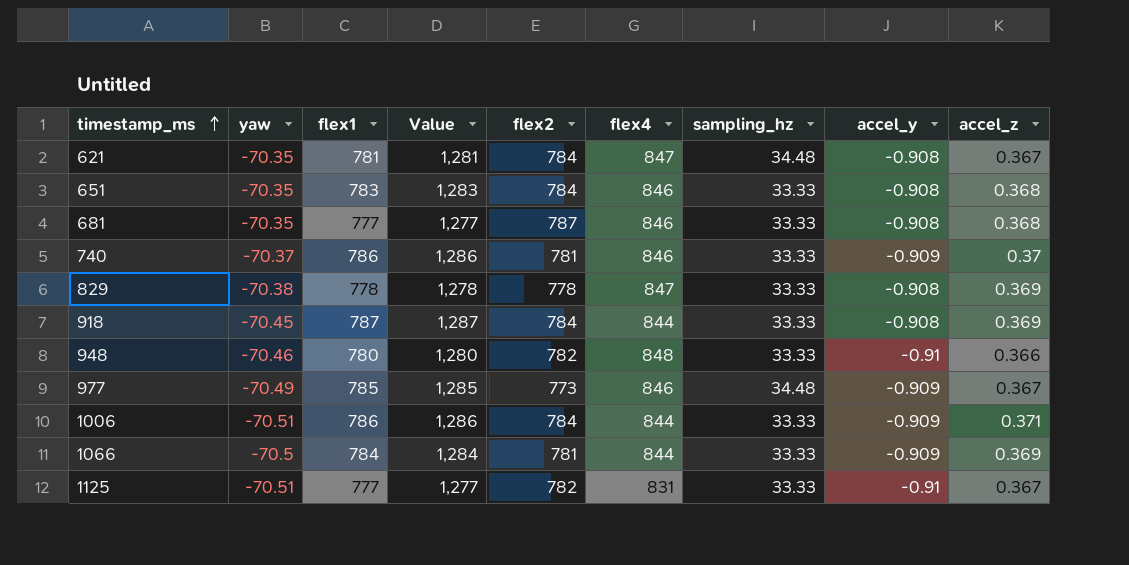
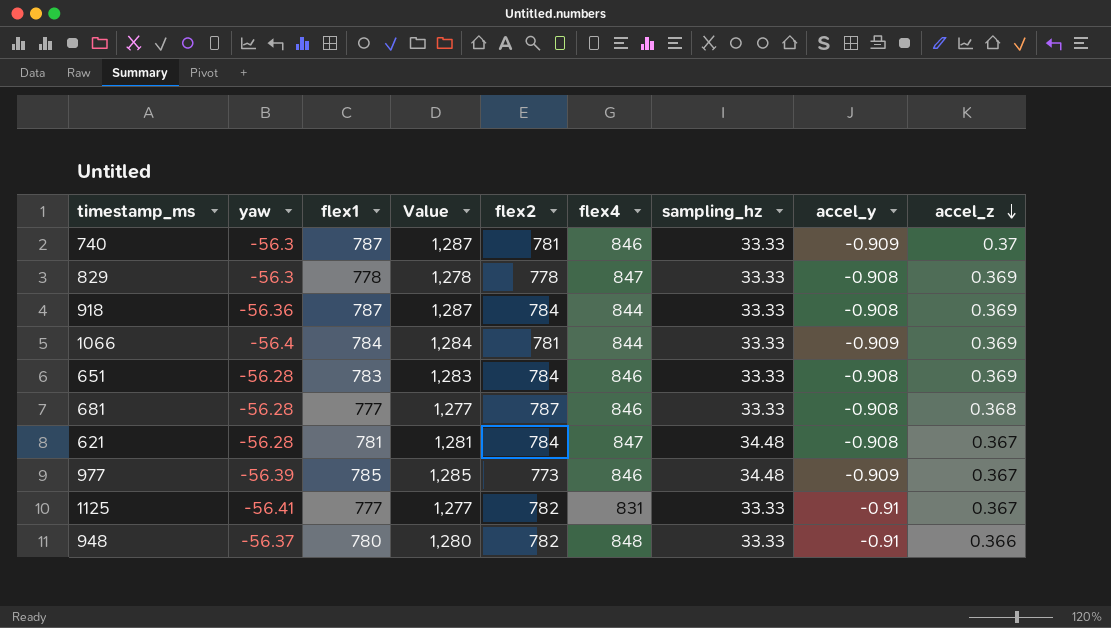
row order: timestamp_ms ascending -> accel_z descending
row 1006: -70.51 | 786 | 1,286 | 784 | 844 | 33.33 | -0.909 | 0.371 -> none
740 | yaw: -70.37 -> -56.3
740 | flex1: 786 -> 787
740 | Value: 1,286 -> 1,287
829 | yaw: -70.38 -> -56.3
918 | yaw: -70.45 -> -56.36
1066 | yaw: -70.5 -> -56.4
651 | yaw: -70.35 -> -56.28
651 | accel_z: 0.368 -> 0.369
681 | yaw: -70.35 -> -56.28
621 | yaw: -70.35 -> -56.28
977 | yaw: -70.49 -> -56.39
1125 | yaw: -70.51 -> -56.41
948 | yaw: -70.46 -> -56.37

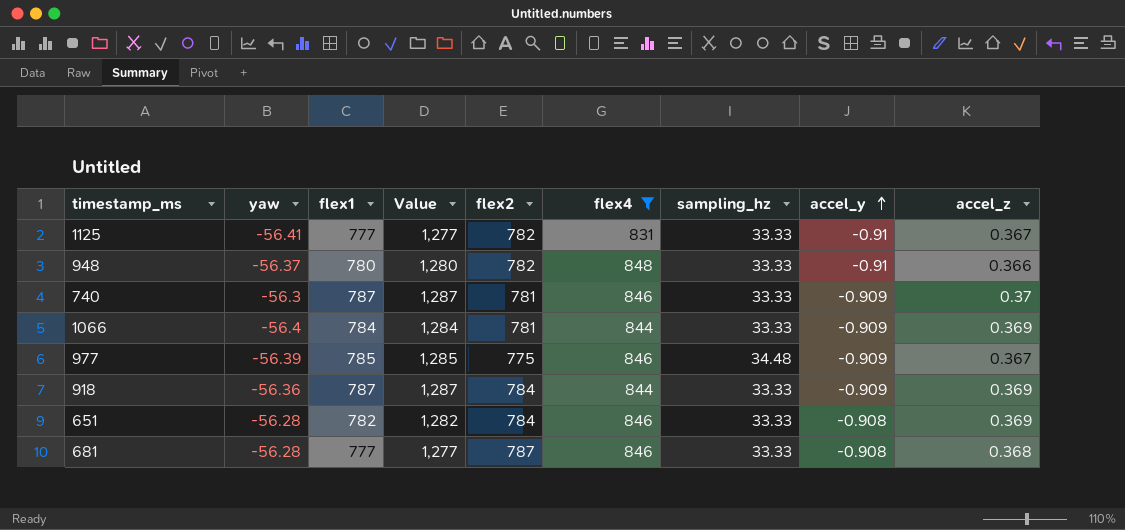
filter: none -> flex4 != 847
row order: accel_z descending -> accel_y ascending
977 | flex2: 773 -> 775
918 | accel_y: -0.908 -> -0.909
651 | flex1: 783 -> 782
651 | Value: 1,283 -> 1,282

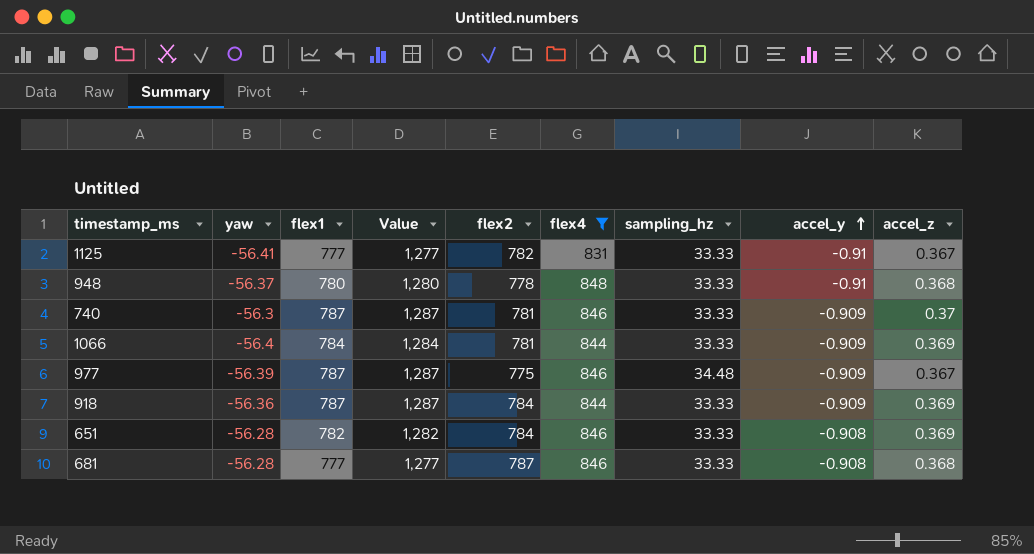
948 | flex2: 782 -> 778
948 | accel_z: 0.366 -> 0.368
977 | flex1: 785 -> 787
977 | Value: 1,285 -> 1,287

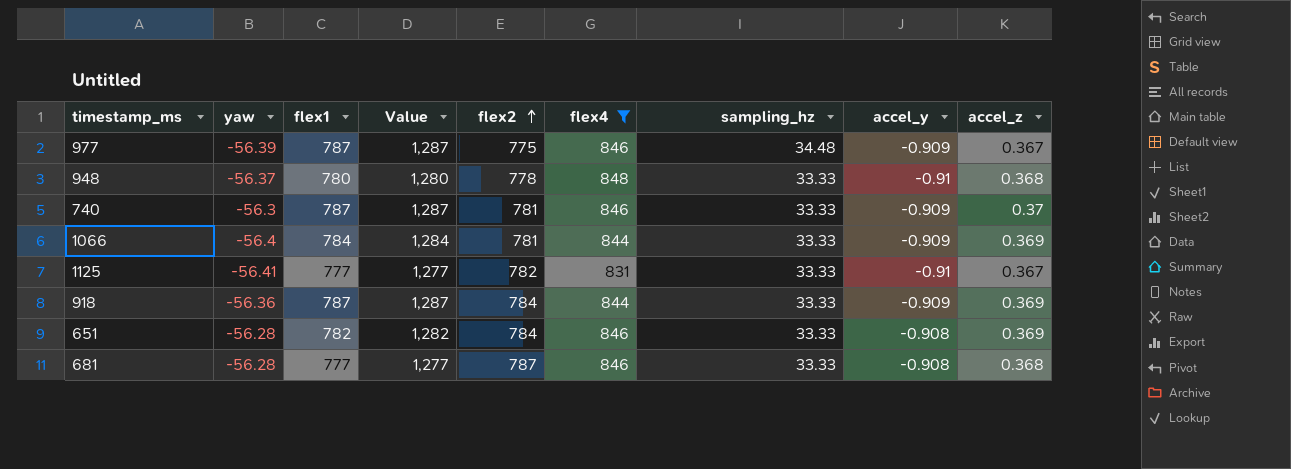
row order: accel_y ascending -> flex2 ascending

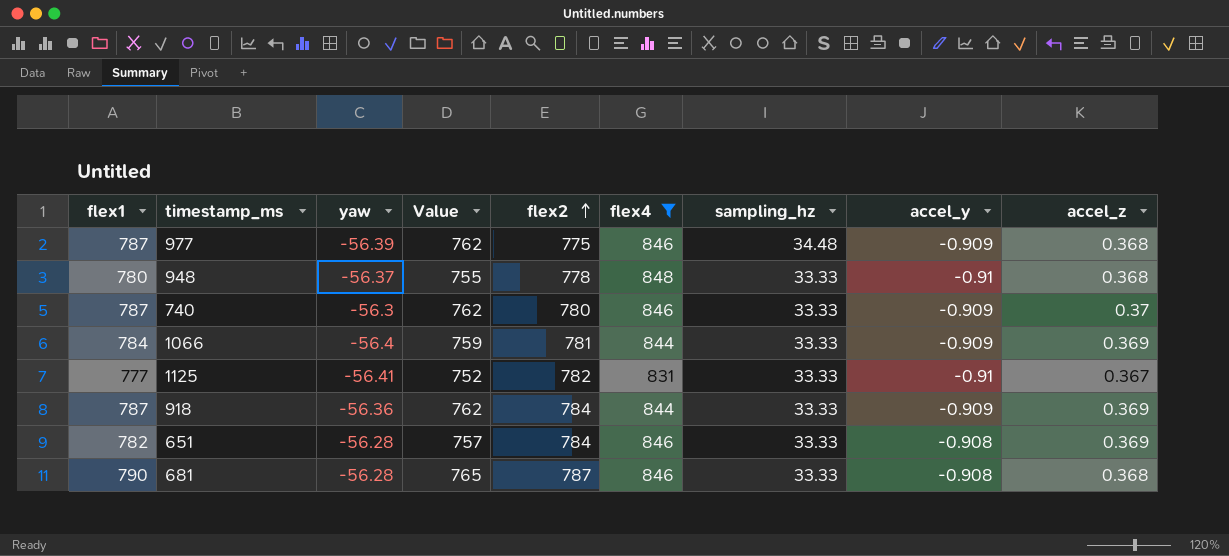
column flex1 | position: 3 -> 1
column Value | formula: [flex1] + 500 -> [flex1] - 25
977 | accel_z: 0.367 -> 0.368
740 | flex2: 781 -> 780
681 | flex1: 777 -> 790

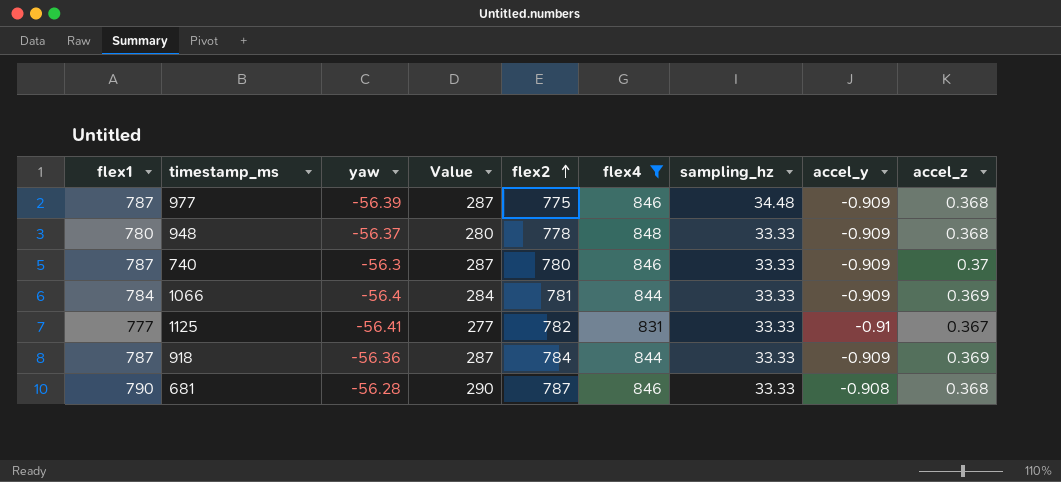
column Value | formula: [flex1] - 25 -> [flex1] - 500
row 651: 782 | -56.28 | 757 | 784 | 846 | 33.33 | -0.908 | 0.369 -> none
948 | accel_y: -0.91 -> -0.909

